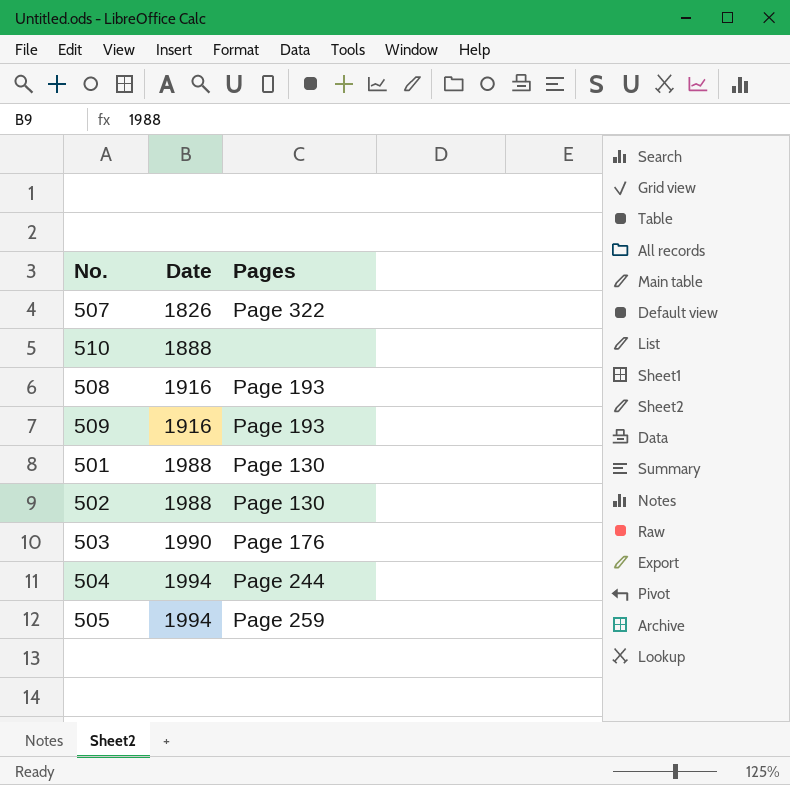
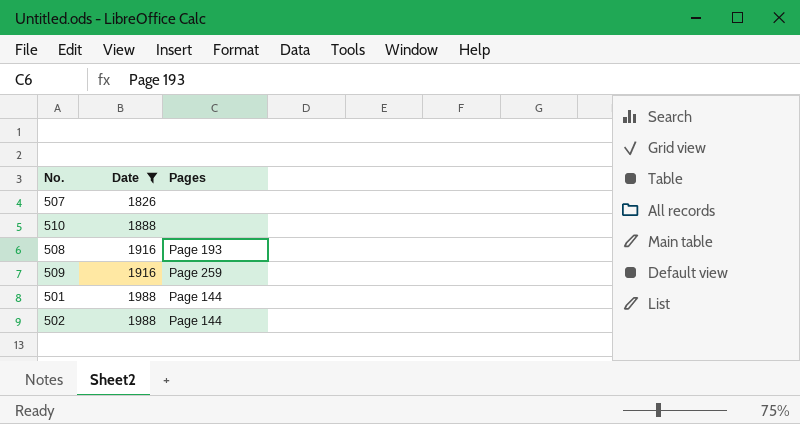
filter: none -> Date <= 1988
507 | Pages: Page 322 -> none
509 | Pages: Page 193 -> Page 259
501 | Pages: Page 130 -> Page 144
502 | Pages: Page 130 -> Page 144

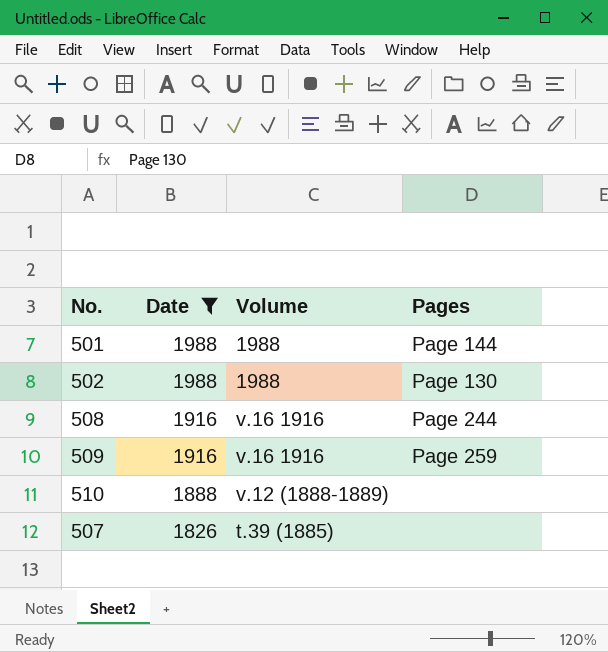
row order: Date ascending -> Date descending
column Volume | position: none -> 3
502 | Pages: Page 144 -> Page 130
508 | Pages: Page 193 -> Page 244

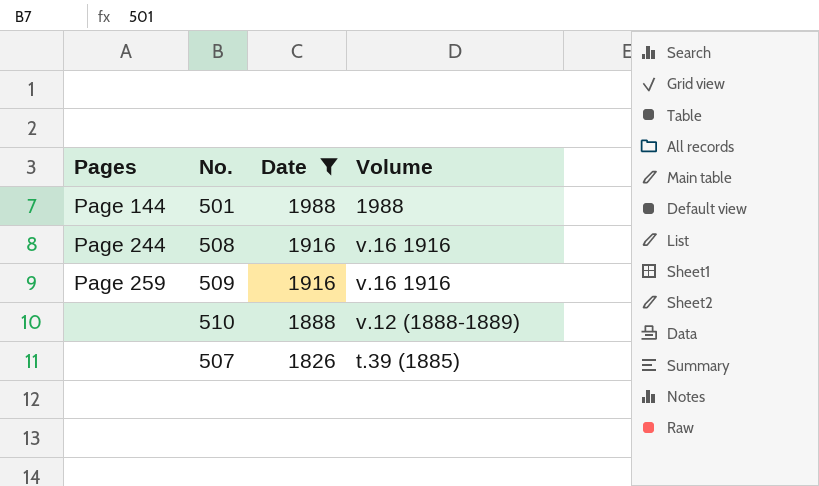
column Pages | position: 4 -> 1
row 502: 1988 | 1988 | Page 130 -> none

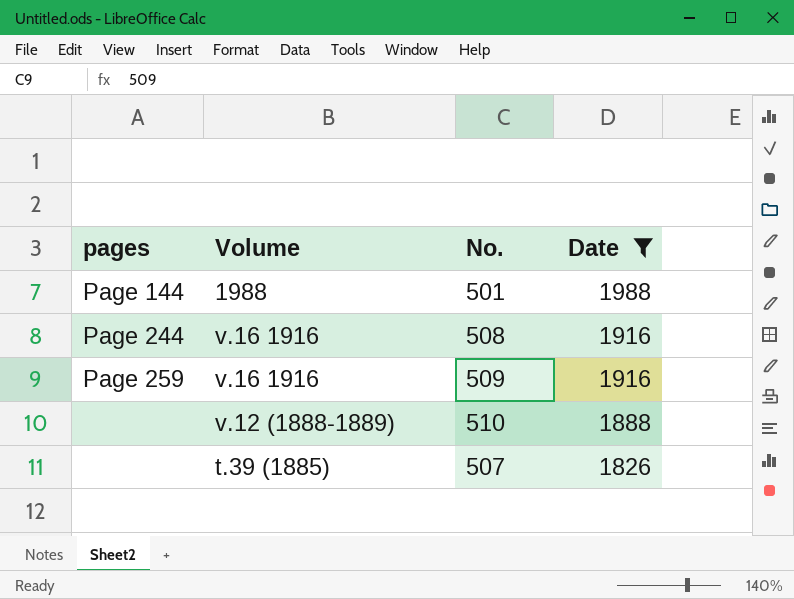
column name: Pages -> pages
column Volume | position: 4 -> 2

